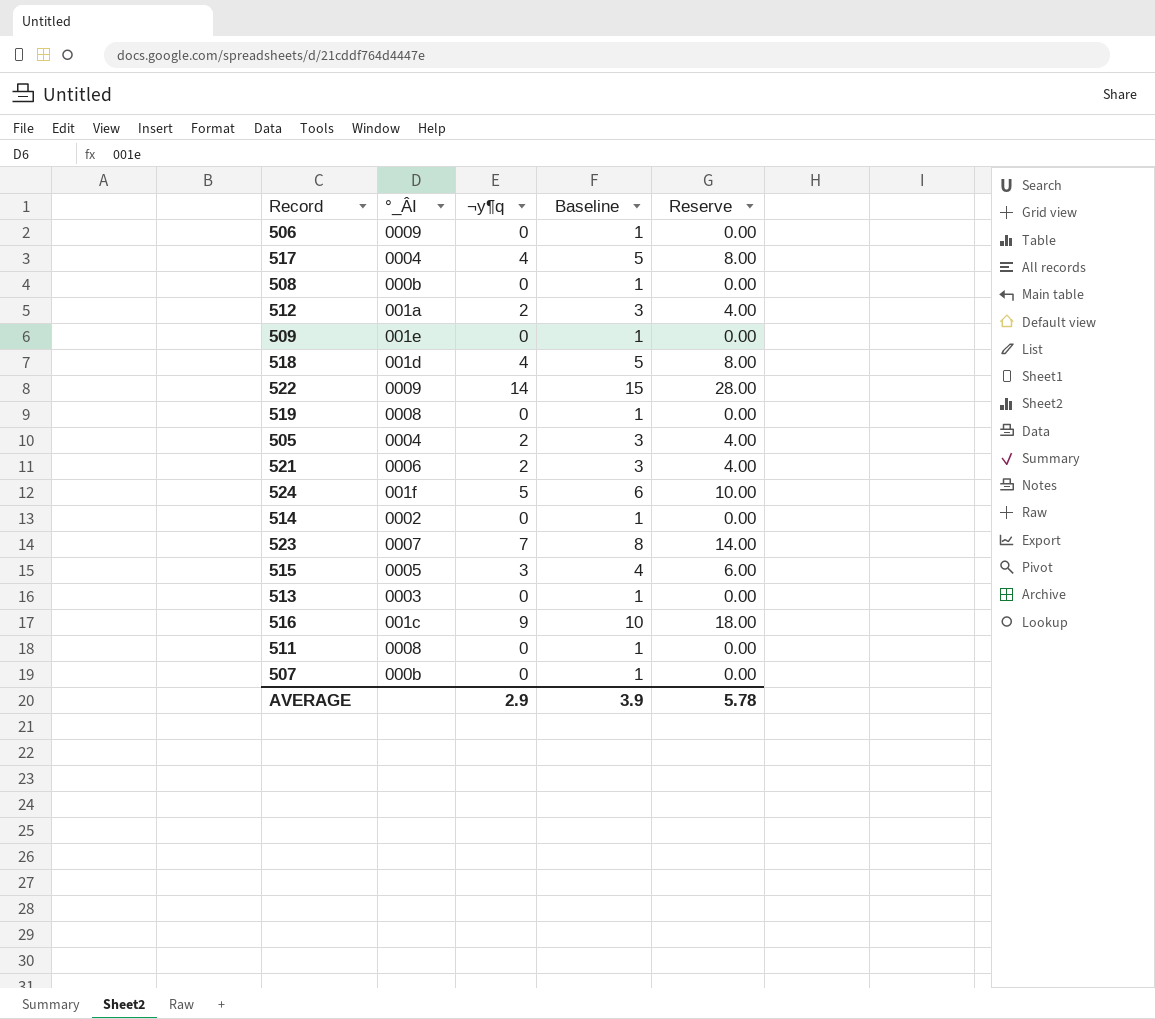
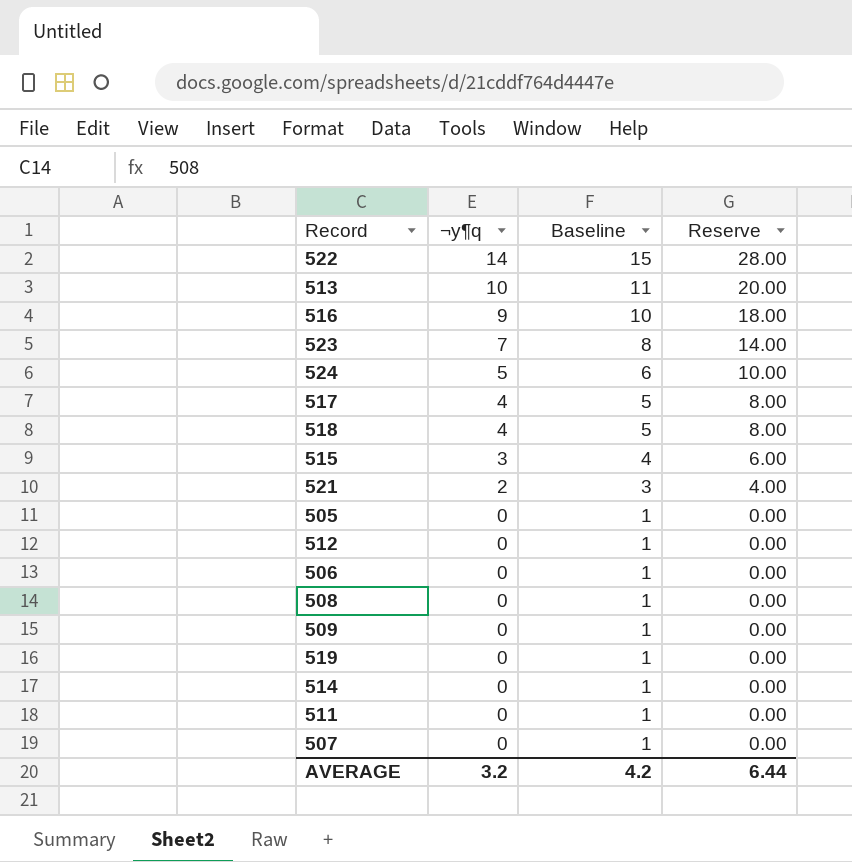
row order: none -> ¬y¶q descending
column °_ÂI | position: 2 -> none
513 | ¬y¶q: 0 -> 10
513 | Baseline: 1 -> 11
513 | Reserve: 0.00 -> 20.00
505 | ¬y¶q: 2 -> 0
505 | Baseline: 3 -> 1
505 | Reserve: 4.00 -> 0.00
512 | ¬y¶q: 2 -> 0
512 | Baseline: 3 -> 1
512 | Reserve: 4.00 -> 0.00
AVERAGE | ¬y¶q: 2.9 -> 3.2
AVERAGE | Baseline: 3.9 -> 4.2
AVERAGE | Reserve: 5.78 -> 6.44

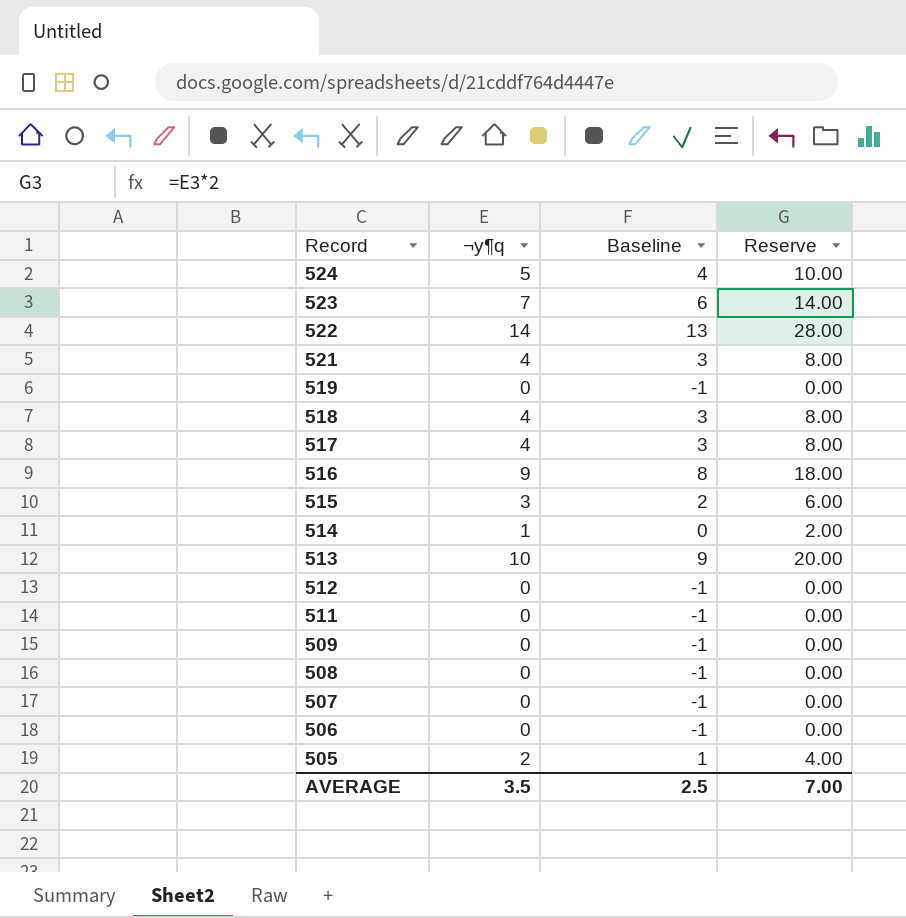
row order: ¬y¶q descending -> Record descending
column Baseline | formula: [¬y¶q] + 1 -> [¬y¶q] - 1
521 | ¬y¶q: 2 -> 4
521 | Reserve: 4.00 -> 8.00
514 | ¬y¶q: 0 -> 1
514 | Reserve: 0.00 -> 2.00
505 | ¬y¶q: 0 -> 2
505 | Reserve: 0.00 -> 4.00
AVERAGE | ¬y¶q: 3.2 -> 3.5
AVERAGE | Baseline: 4.2 -> 2.5
AVERAGE | Reserve: 6.44 -> 7.00

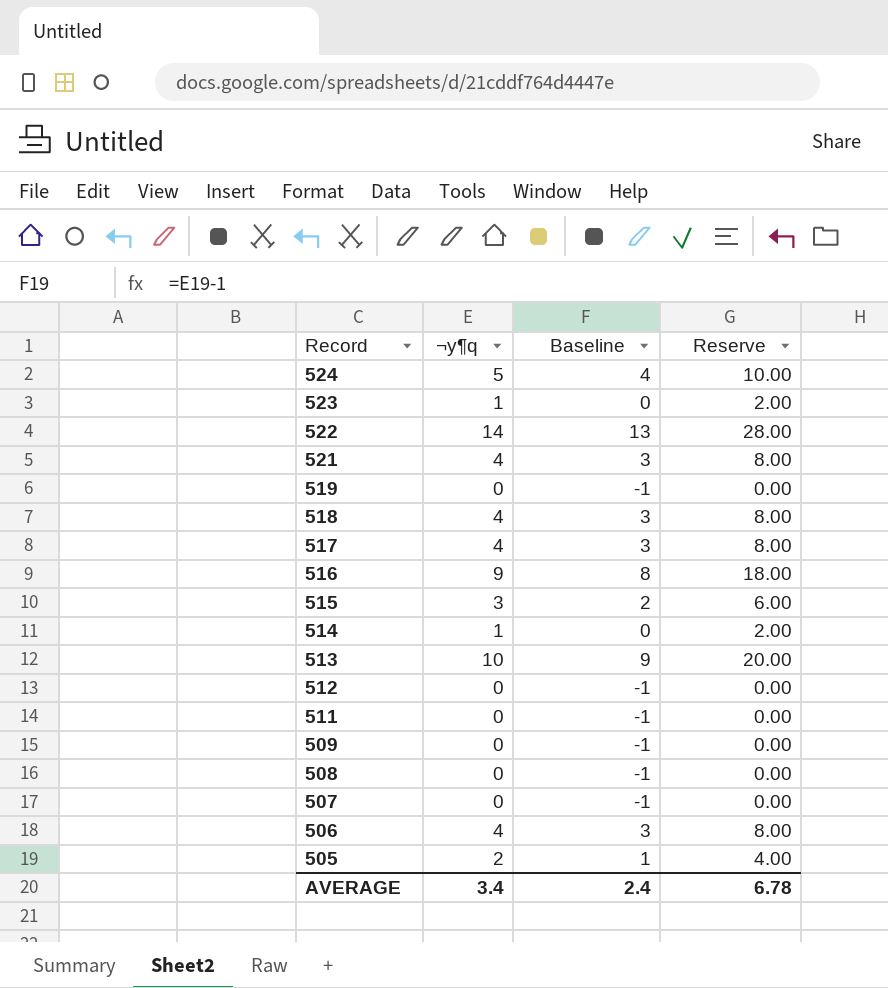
523 | ¬y¶q: 7 -> 1
523 | Baseline: 6 -> 0
523 | Reserve: 14.00 -> 2.00
506 | ¬y¶q: 0 -> 4
506 | Baseline: -1 -> 3
506 | Reserve: 0.00 -> 8.00
AVERAGE | ¬y¶q: 3.5 -> 3.4
AVERAGE | Baseline: 2.5 -> 2.4
AVERAGE | Reserve: 7.00 -> 6.78

